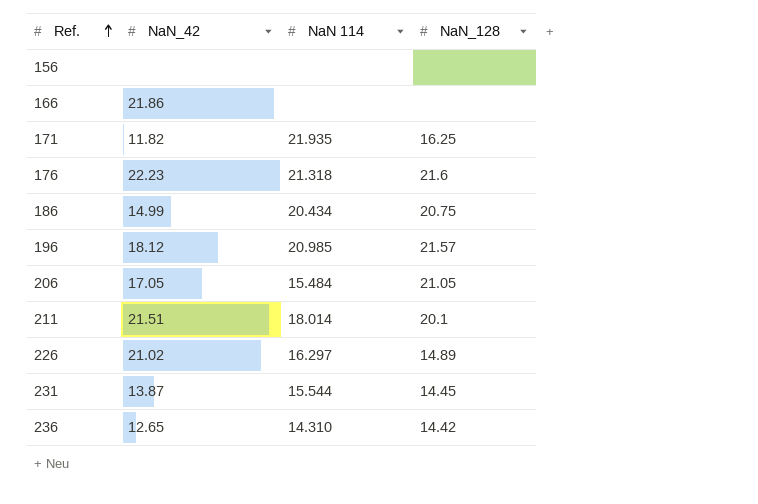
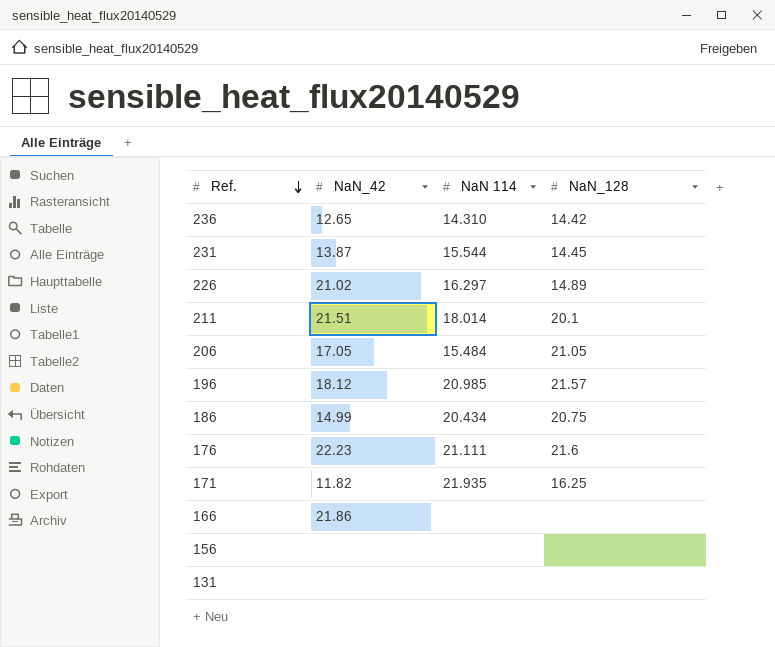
row order: Ref. ascending -> Ref. descending
176 | NaN 114: 21.318 -> 21.111
row 131: none -> none | none | none

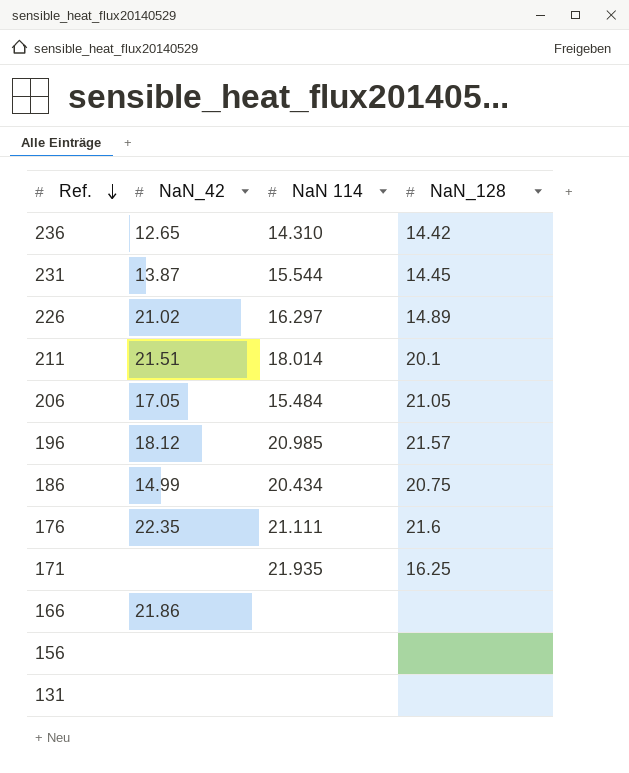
176 | NaN_42: 22.23 -> 22.35
171 | NaN_42: 11.82 -> none

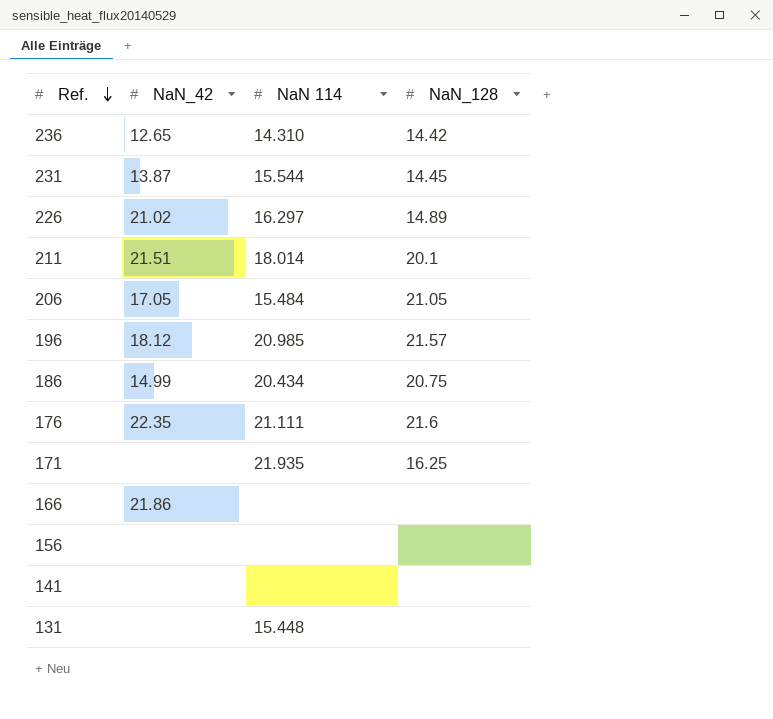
row 141: none -> none | none | none
131 | NaN 114: none -> 15.448

